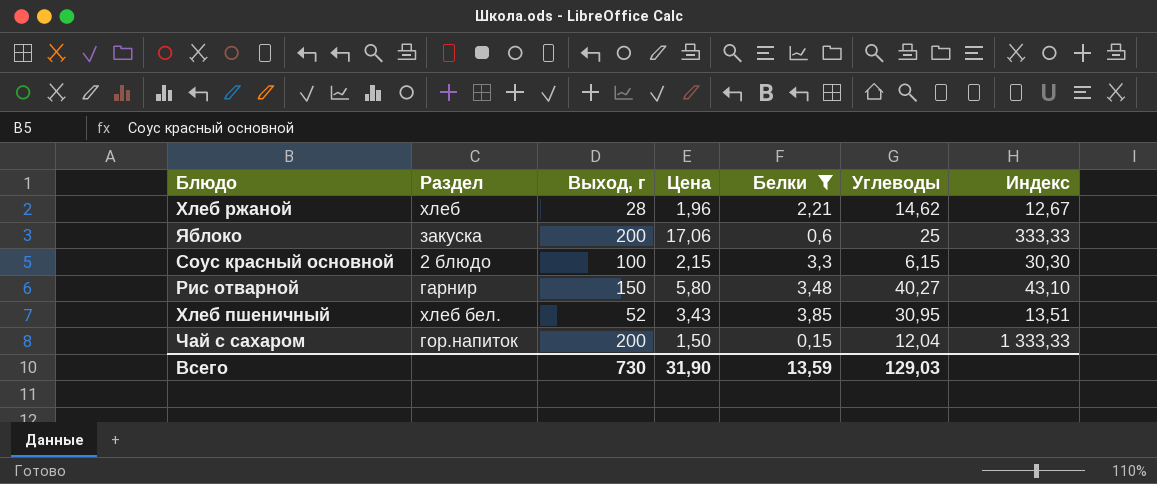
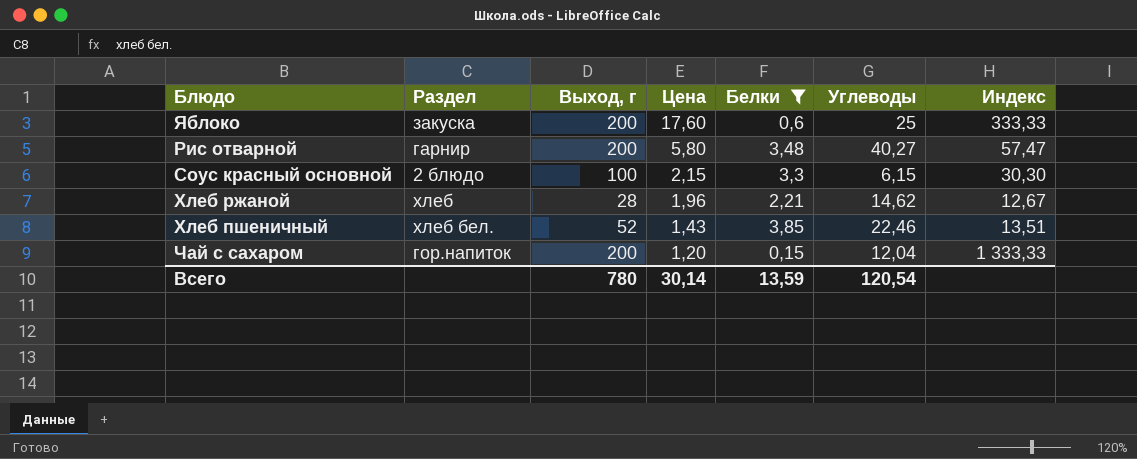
row order: none -> Цена descending
Яблоко | Цена: 17,06 -> 17,60
Рис отварной | Выход, г: 150 -> 200
Рис отварной | Индекс: 43,10 -> 57,47
Хлеб пшеничный | Цена: 3,43 -> 1,43
Хлеб пшеничный | Углеводы: 30,95 -> 22,46
Чай с сахаром | Цена: 1,50 -> 1,20
Всего | Выход, г: 730 -> 780
Всего | Цена: 31,90 -> 30,14
Всего | Углеводы: 129,03 -> 120,54

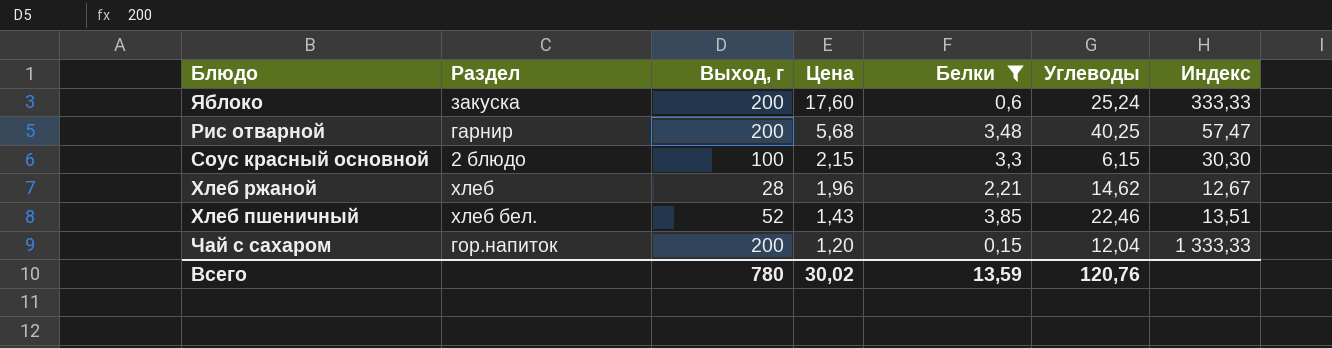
Яблоко | Углеводы: 25 -> 25,24
Рис отварной | Цена: 5,80 -> 5,68
Рис отварной | Углеводы: 40,27 -> 40,25
Всего | Цена: 30,14 -> 30,02
Всего | Углеводы: 120,54 -> 120,76

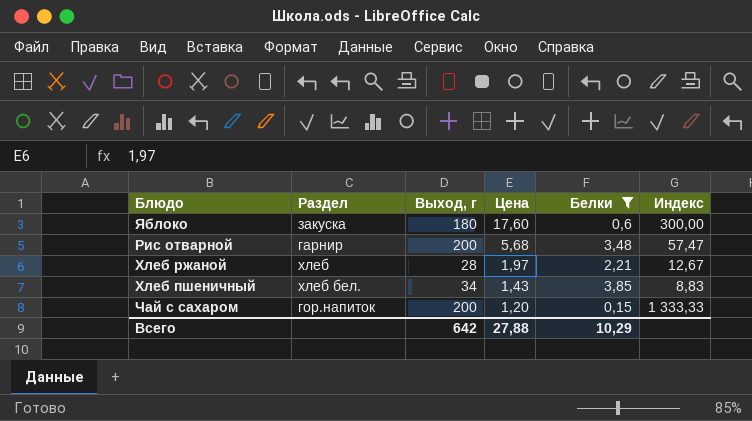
column Углеводы | position: 6 -> none
row Соус красный основной: 2 блюдо | 100 | 2,15 | 3,3 | 6,15 | 30,30 -> none
Яблоко | Выход, г: 200 -> 180
Яблоко | Индекс: 333,33 -> 300,00
Хлеб ржаной | Цена: 1,96 -> 1,97
Хлеб пшеничный | Выход, г: 52 -> 34
Хлеб пшеничный | Индекс: 13,51 -> 8,83
Всего | Выход, г: 780 -> 642
Всего | Цена: 30,02 -> 27,88
Всего | Белки: 13,59 -> 10,29

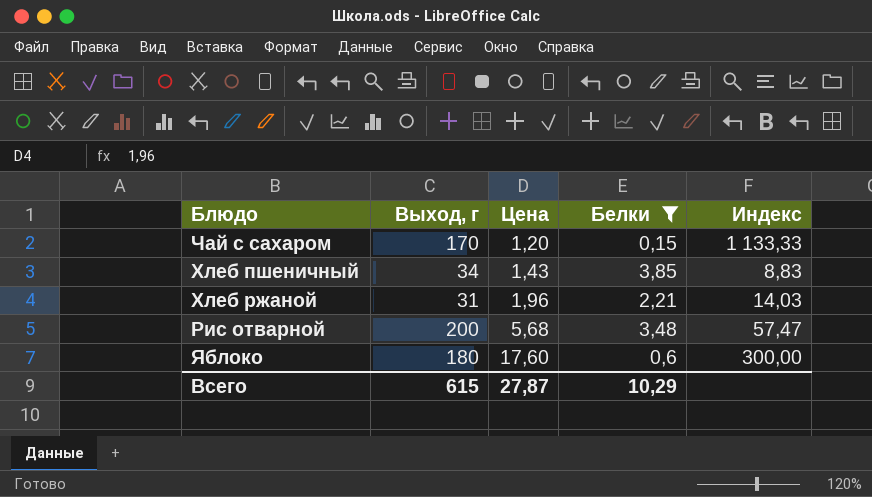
row order: Цена descending -> Цена ascending
column Раздел | position: 2 -> none
Чай с сахаром | Выход, г: 200 -> 170
Чай с сахаром | Индекс: 1 333,33 -> 1 133,33
Хлеб ржаной | Выход, г: 28 -> 31
Хлеб ржаной | Цена: 1,97 -> 1,96
Хлеб ржаной | Индекс: 12,67 -> 14,03
Всего | Выход, г: 642 -> 615
Всего | Цена: 27,88 -> 27,87

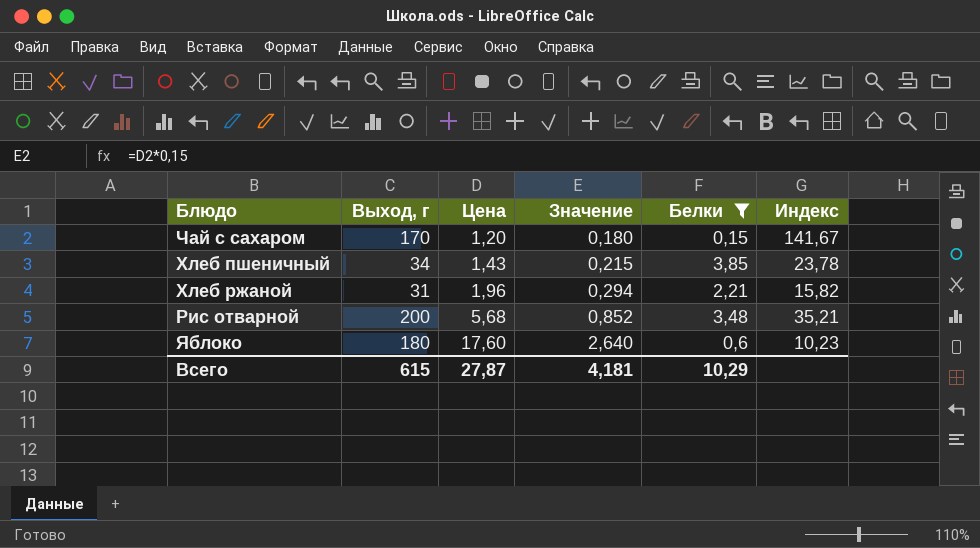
column Значение | formula: none -> [Цена] * 0,15
column Индекс | formula: [Выход, г] / [Белки] -> [Выход, г] / [Цена]

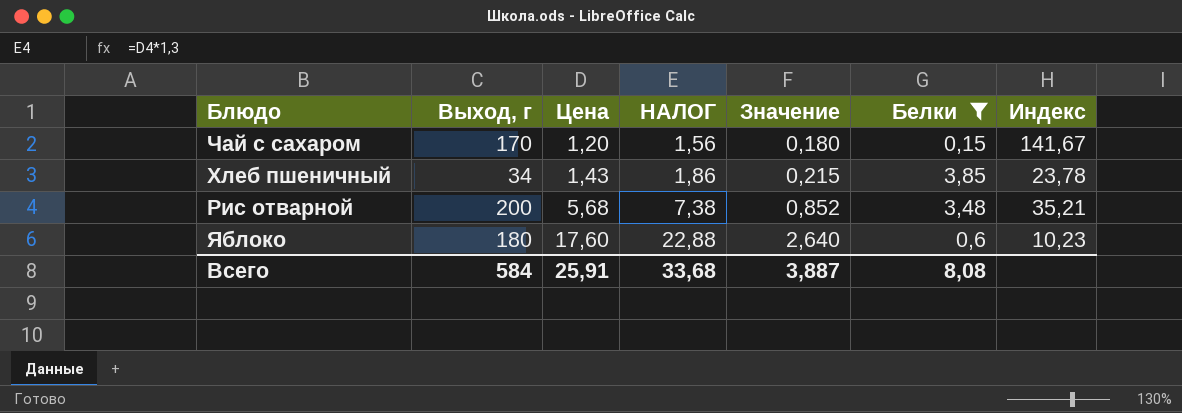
column НАЛОГ | formula: none -> [Цена] * 1,3
row Хлеб ржаной: 31 | 1,96 | 0,294 | 2,21 | 15,82 -> none
Всего | Выход, г: 615 -> 584
Всего | Цена: 27,87 -> 25,91
Всего | Значение: 4,181 -> 3,887
Всего | Белки: 10,29 -> 8,08

